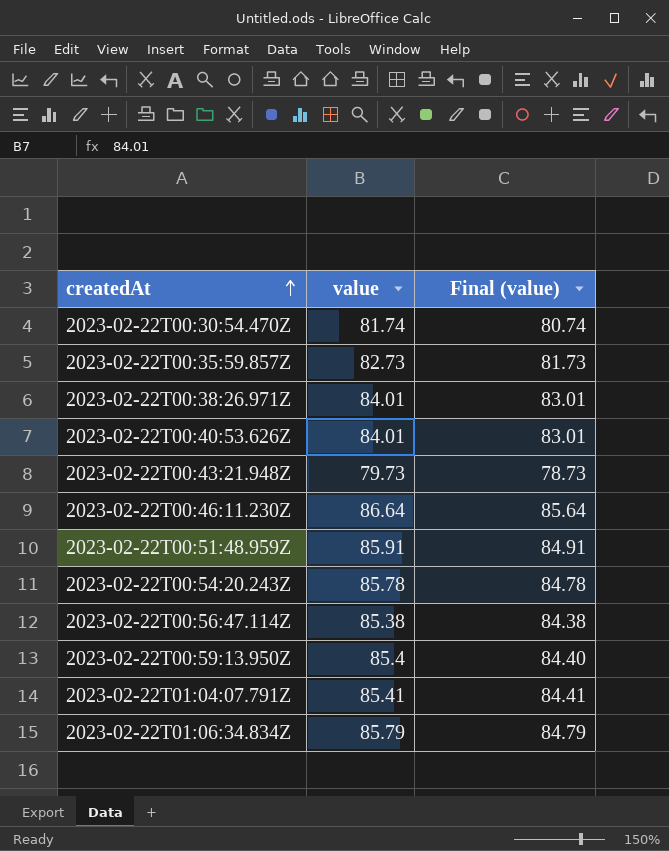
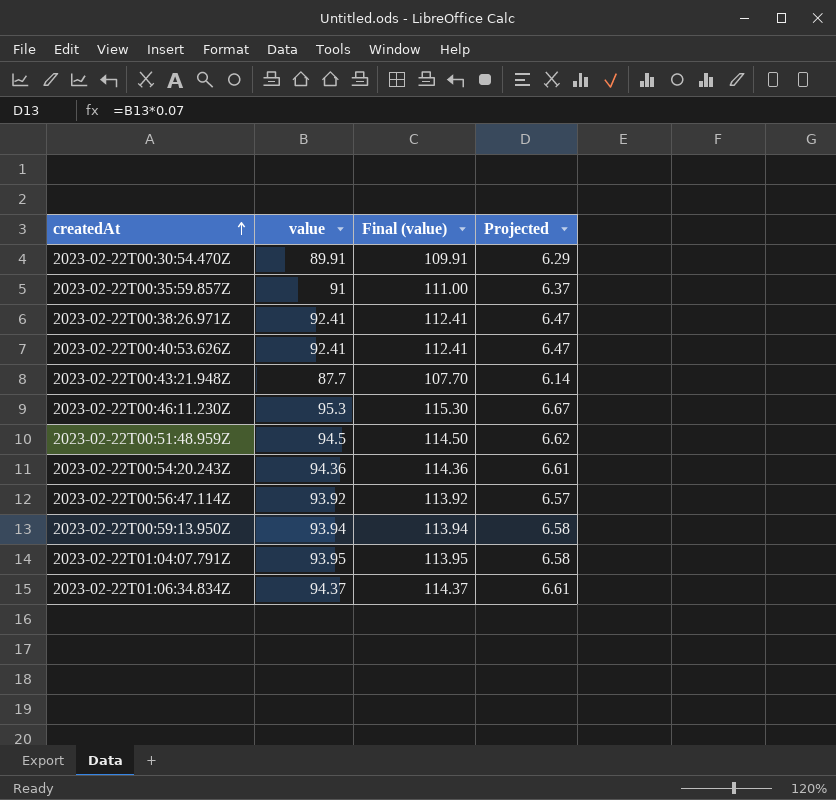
column Final (value) | formula: [value] - 1 -> [value] + 20
column Projected | formula: none -> [value] * 0.07
2023-02-22T00:30:54.470Z | value: 81.74 -> 89.91
2023-02-22T00:35:59.857Z | value: 82.73 -> 91
2023-02-22T00:38:26.971Z | value: 84.01 -> 92.41
2023-02-22T00:40:53.626Z | value: 84.01 -> 92.41
2023-02-22T00:43:21.948Z | value: 79.73 -> 87.7
2023-02-22T00:46:11.230Z | value: 86.64 -> 95.3
2023-02-22T00:51:48.959Z | value: 85.91 -> 94.5
2023-02-22T00:54:20.243Z | value: 85.78 -> 94.36
2023-02-22T00:56:47.114Z | value: 85.38 -> 93.92
2023-02-22T00:59:13.950Z | value: 85.4 -> 93.94
2023-02-22T01:04:07.791Z | value: 85.41 -> 93.95
2023-02-22T01:06:34.834Z | value: 85.79 -> 94.37

